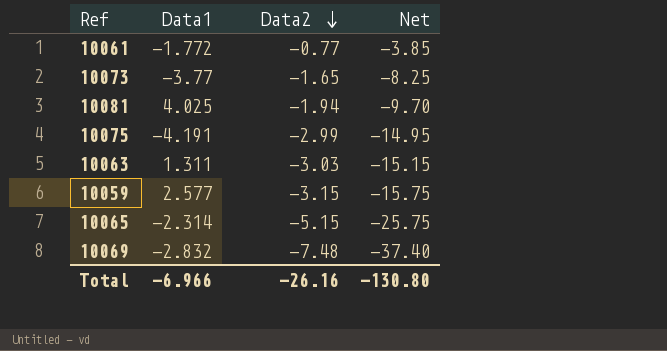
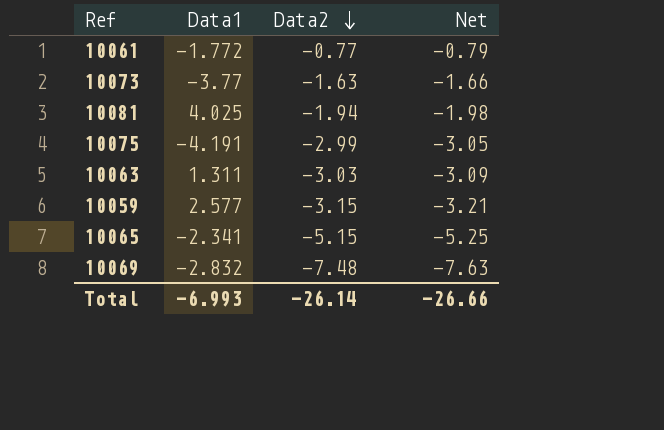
column Net | formula: [Data2] * 5 -> [Data2] * 1.02
10073 | Data2: -1.65 -> -1.63
10065 | Data1: -2.314 -> -2.341
Total | Data1: -6.966 -> -6.993
Total | Data2: -26.16 -> -26.14
Total | Net: -130.80 -> -26.66

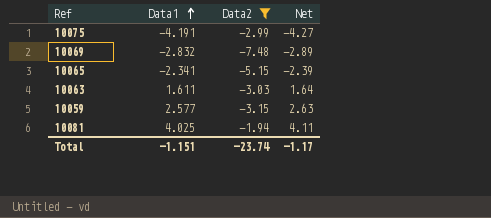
filter: none -> Data2 <= -1.94
row order: Data2 descending -> Data1 ascending
column Net | formula: [Data2] * 1.02 -> [Data1] * 1.02
10063 | Data1: 1.311 -> 1.611
Total | Data1: -6.993 -> -1.151
Total | Data2: -26.14 -> -23.74
Total | Net: -26.66 -> -1.17

